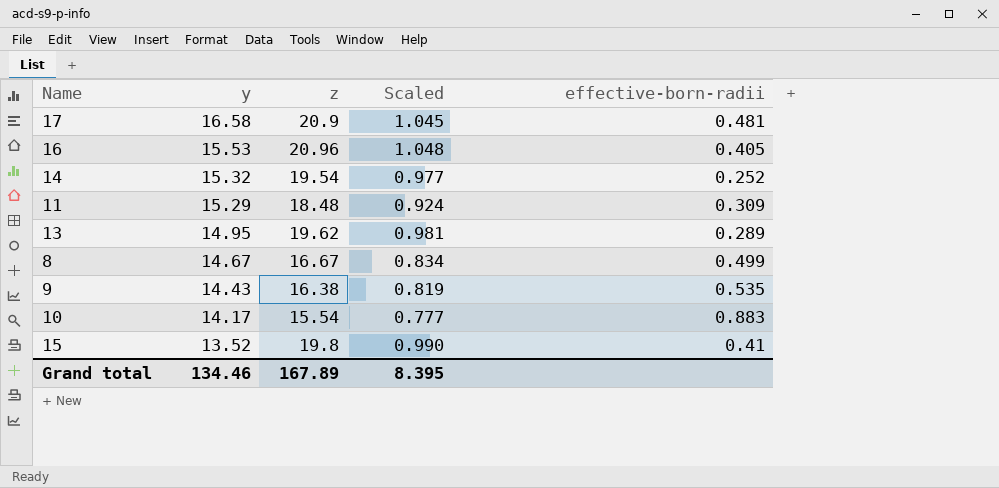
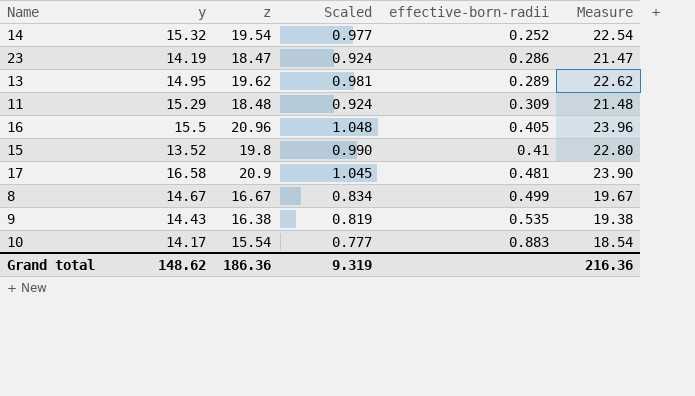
row order: y descending -> effective-born-radii ascending
column Measure | formula: none -> [z] + 3
row 23: none -> 14.19 | 18.47 | 0.924 | 0.286 | 21.47
16 | y: 15.53 -> 15.5
Grand total | y: 134.46 -> 148.62
Grand total | z: 167.89 -> 186.36
Grand total | Scaled: 8.395 -> 9.319

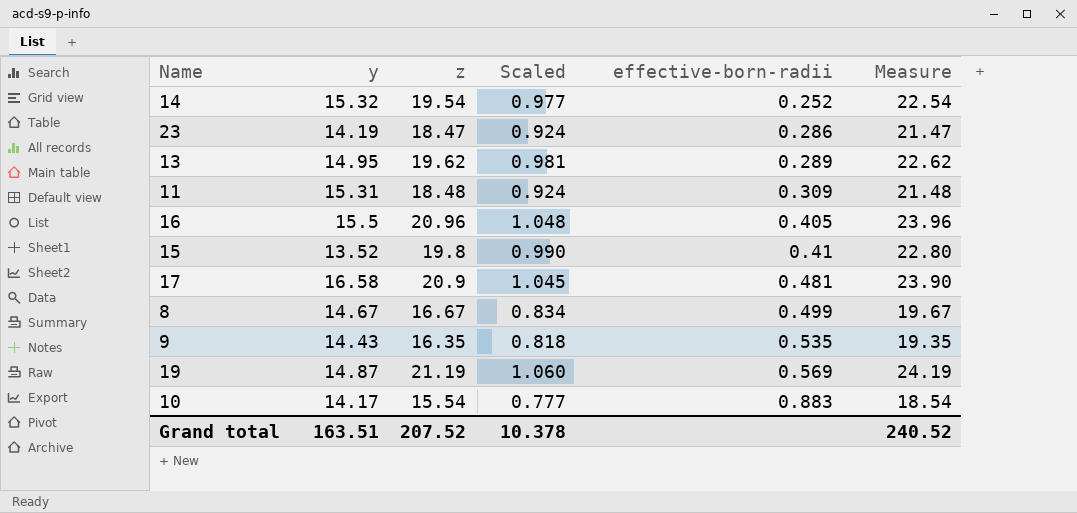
11 | y: 15.29 -> 15.31
9 | z: 16.38 -> 16.35
9 | Scaled: 0.819 -> 0.818
9 | Measure: 19.38 -> 19.35
row 19: none -> 14.87 | 21.19 | 1.060 | 0.569 | 24.19
Grand total | y: 148.62 -> 163.51
Grand total | z: 186.36 -> 207.52
Grand total | Scaled: 9.319 -> 10.378
Grand total | Measure: 216.36 -> 240.52

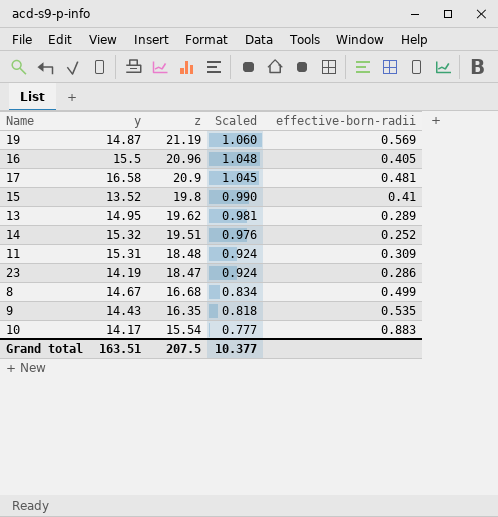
row order: effective-born-radii ascending -> z descending
column Measure | formula: [z] + 3 -> none
14 | z: 19.54 -> 19.51
14 | Scaled: 0.977 -> 0.976
8 | z: 16.67 -> 16.68
Grand total | z: 207.52 -> 207.5
Grand total | Scaled: 10.378 -> 10.377

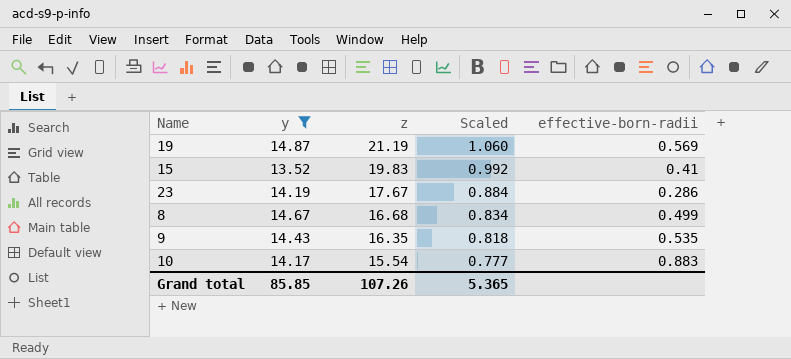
filter: none -> y <= 14.87
15 | z: 19.8 -> 19.83
15 | Scaled: 0.990 -> 0.992
23 | z: 18.47 -> 17.67
23 | Scaled: 0.924 -> 0.884
Grand total | y: 163.51 -> 85.85
Grand total | z: 207.5 -> 107.26
Grand total | Scaled: 10.377 -> 5.365

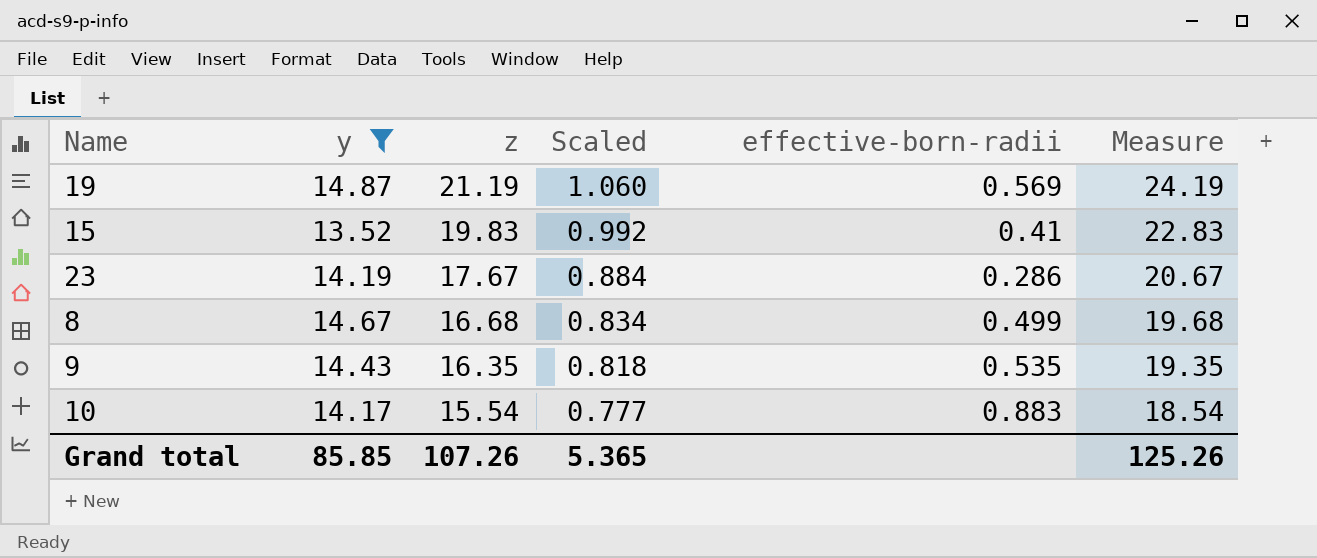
column Measure | formula: none -> [z] + 3

